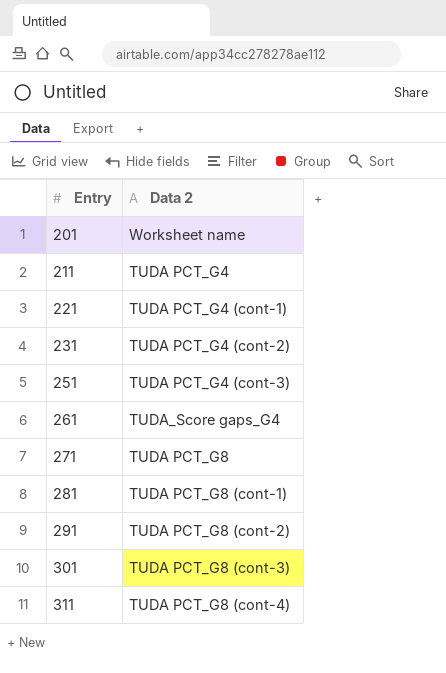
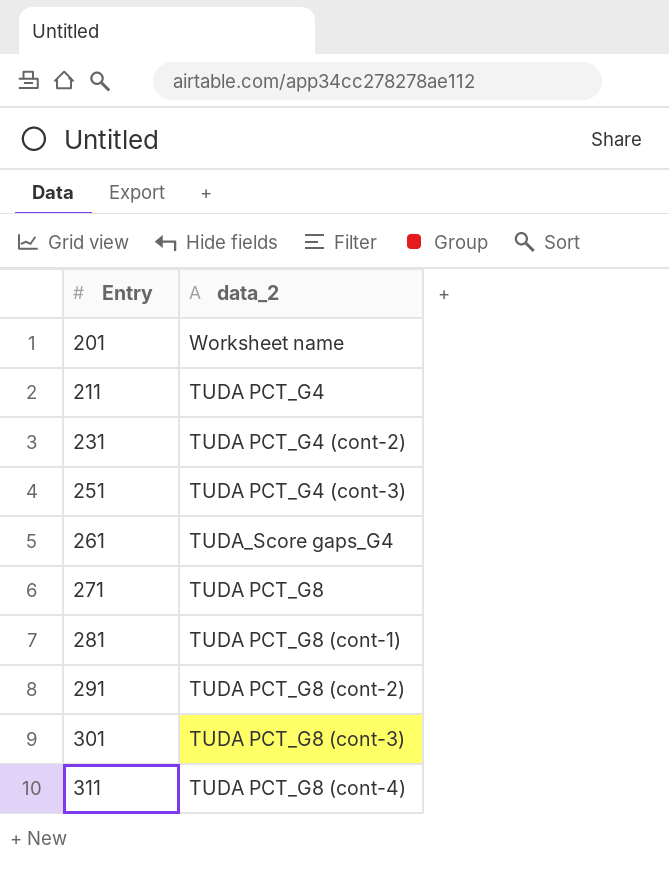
column name: Data 2 -> data_2
row 221: TUDA PCT_G4 (cont-1) -> none

